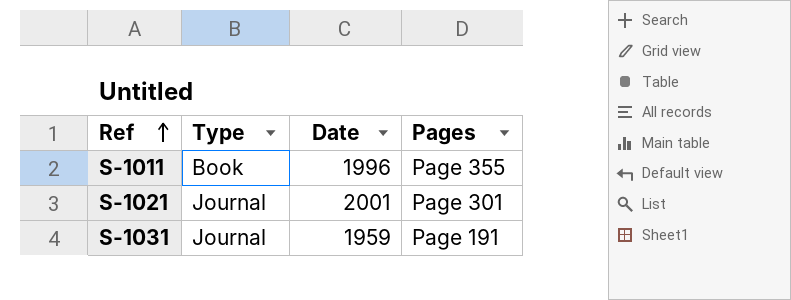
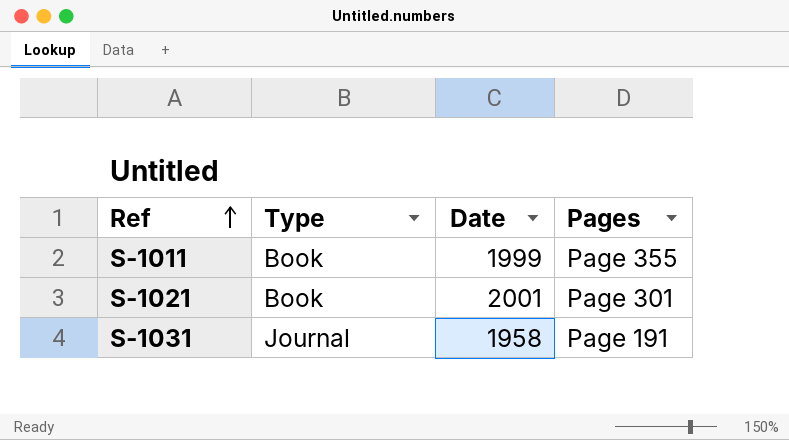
S-1011 | Date: 1996 -> 1999
S-1021 | Type: Journal -> Book
S-1031 | Date: 1959 -> 1958

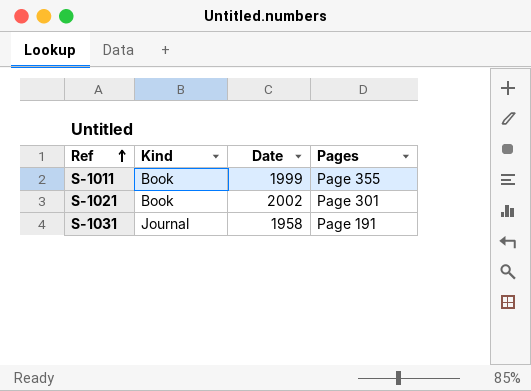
column name: Type -> Kind
S-1021 | Date: 2001 -> 2002

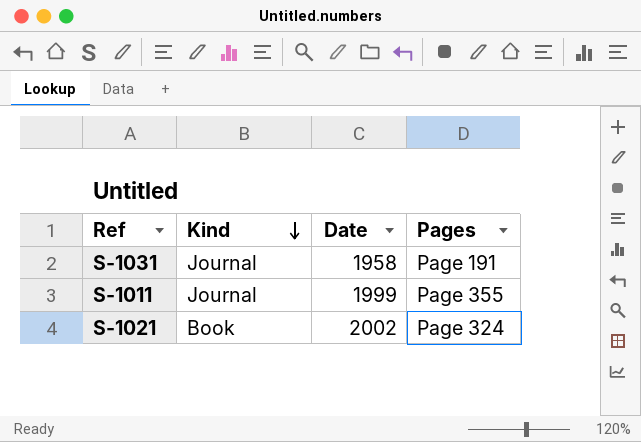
row order: Ref ascending -> Kind descending
S-1011 | Kind: Book -> Journal
S-1021 | Pages: Page 301 -> Page 324

